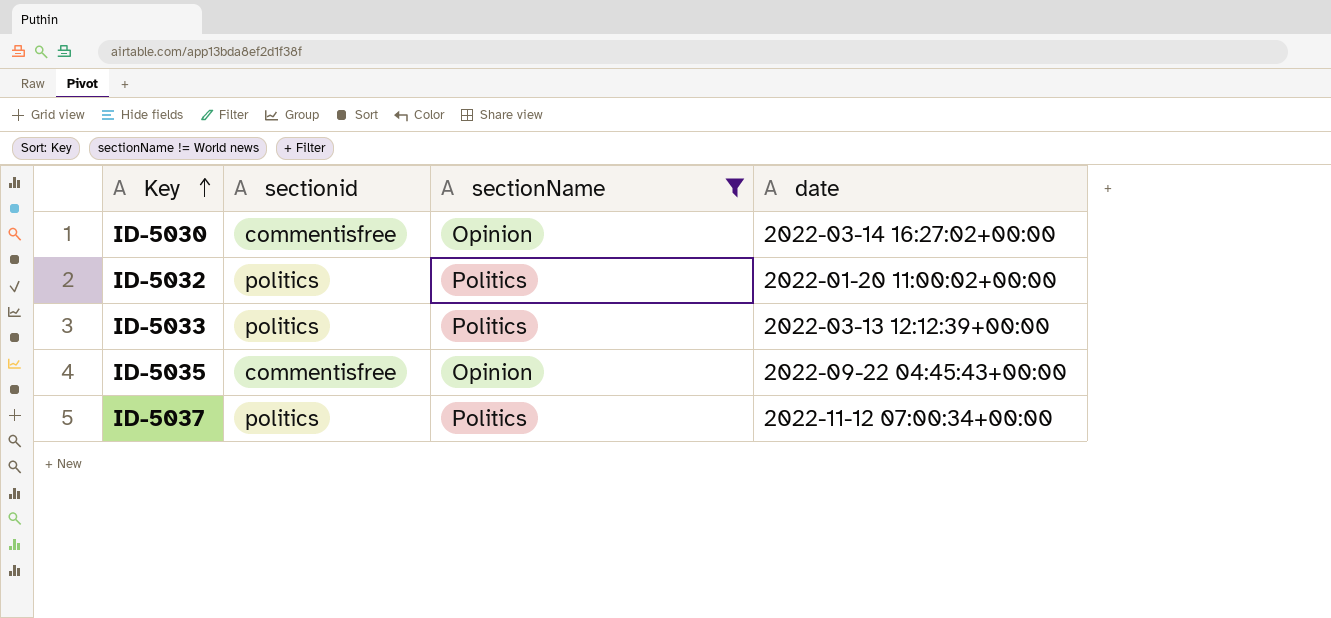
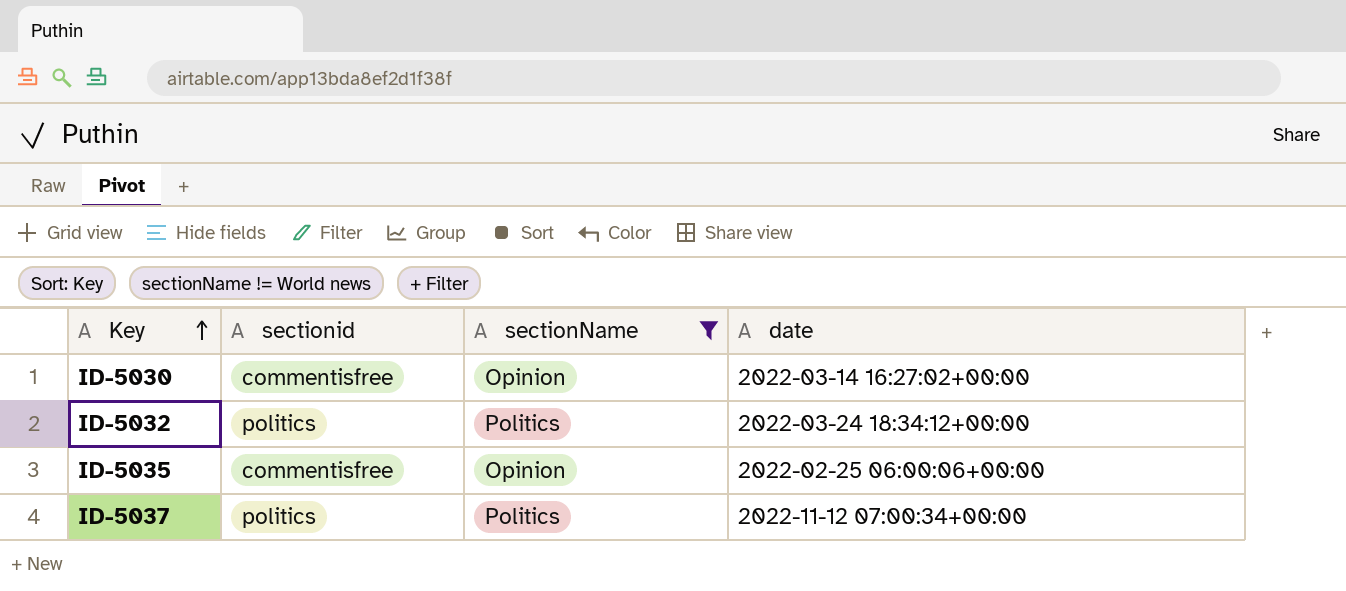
row ID-5033: politics | Politics | 2022-03-13 12:12:39+00:00 -> none
ID-5032 | date: 2022-01-20 11:00:02+00:00 -> 2022-03-24 18:34:12+00:00
ID-5035 | date: 2022-09-22 04:45:43+00:00 -> 2022-02-25 06:00:06+00:00

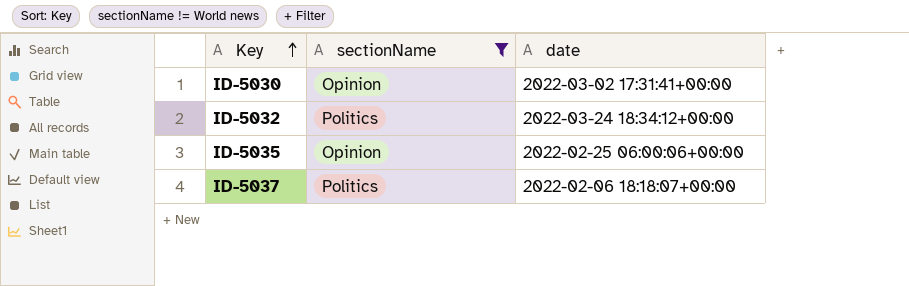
column sectionid | position: 2 -> none
ID-5030 | date: 2022-03-14 16:27:02+00:00 -> 2022-03-02 17:31:41+00:00
ID-5037 | date: 2022-11-12 07:00:34+00:00 -> 2022-02-06 18:18:07+00:00

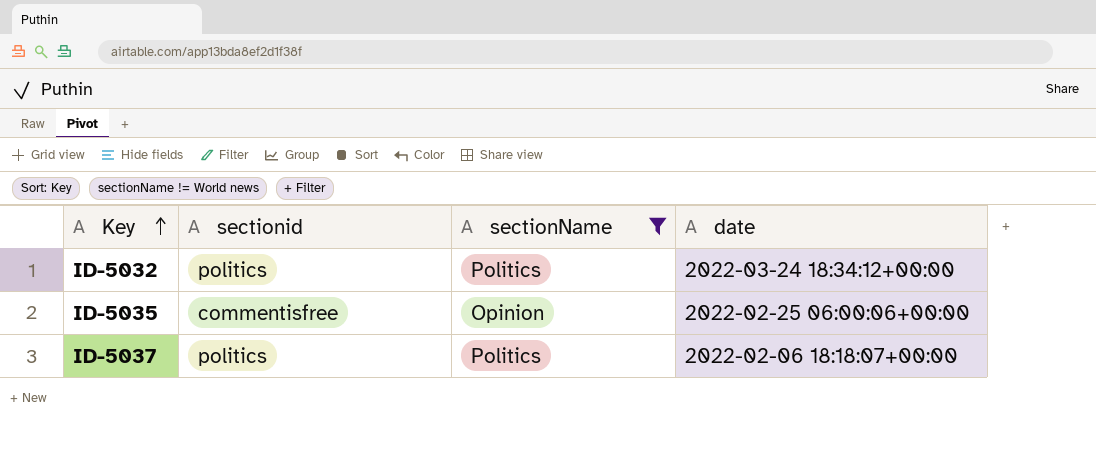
column sectionid | position: none -> 2
row ID-5030: Opinion | 2022-03-02 17:31:41+00:00 -> none

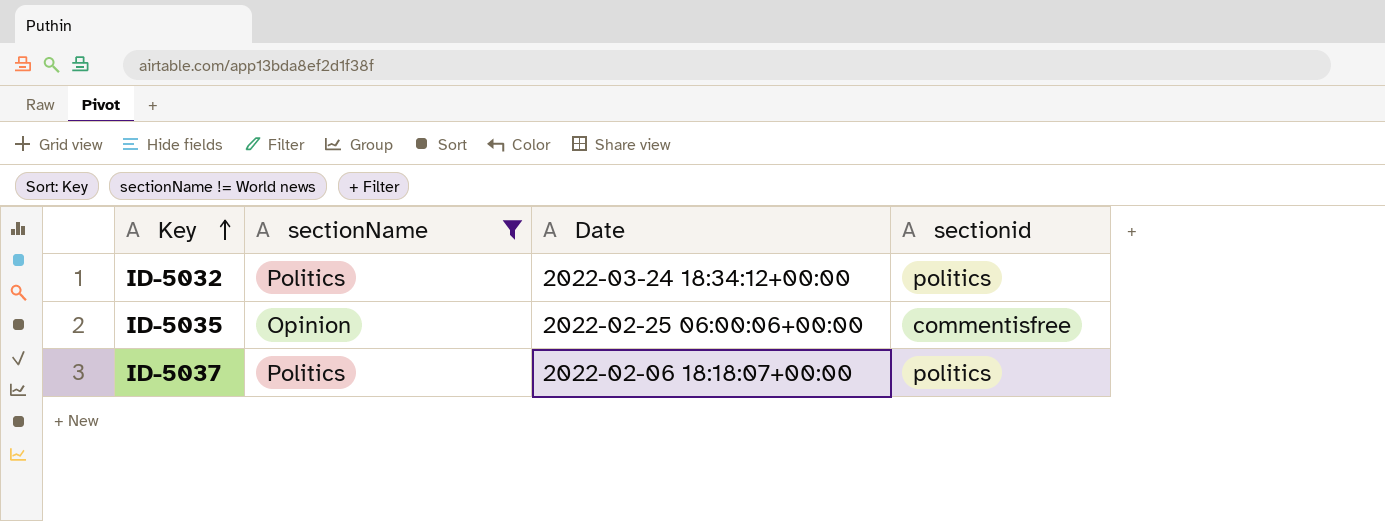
column name: date -> Date
column sectionid | position: 2 -> 4

